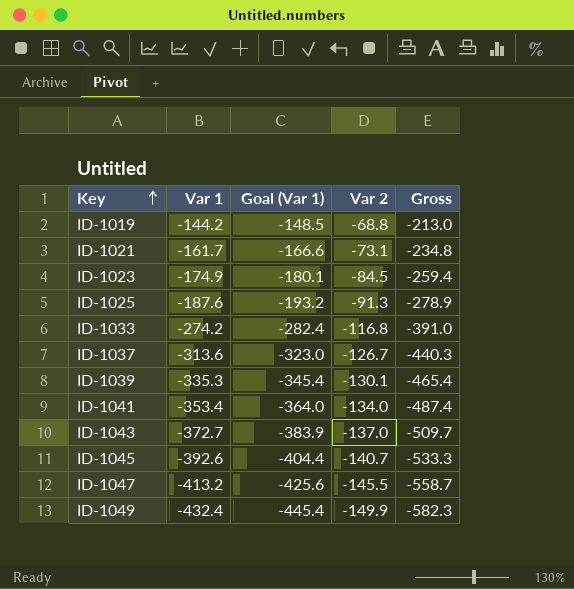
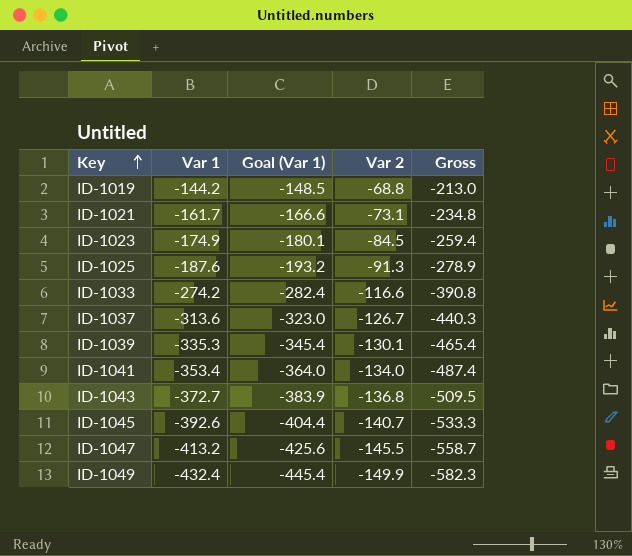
ID-1033 | Var 2: -116.8 -> -116.6
ID-1033 | Gross: -391.0 -> -390.8
ID-1043 | Var 2: -137.0 -> -136.8
ID-1043 | Gross: -509.7 -> -509.5

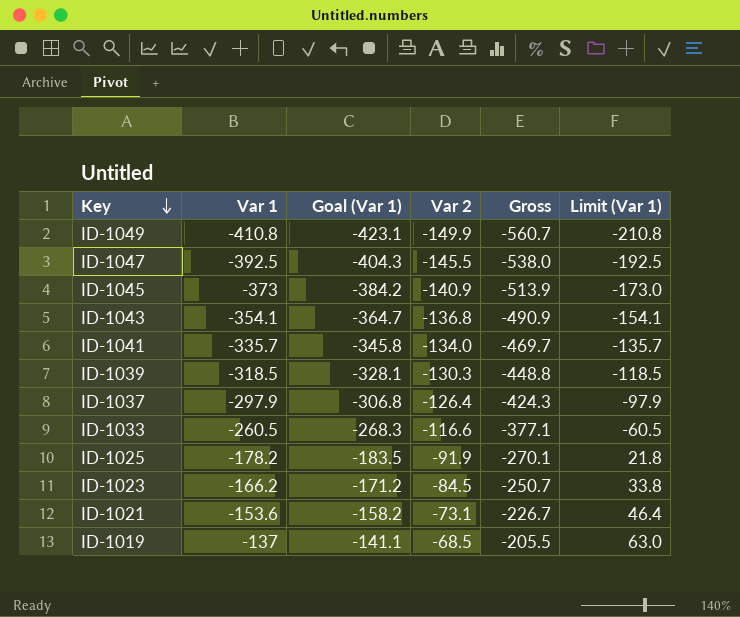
row order: Key ascending -> Key descending
column Limit (Var 1) | formula: none -> [Var 1] + 200
ID-1049 | Var 1: -432.4 -> -410.8
ID-1049 | Goal (Var 1): -445.4 -> -423.1
ID-1049 | Gross: -582.3 -> -560.7
ID-1047 | Var 1: -413.2 -> -392.5
ID-1047 | Goal (Var 1): -425.6 -> -404.3
ID-1047 | Gross: -558.7 -> -538.0
ID-1045 | Var 1: -392.6 -> -373
ID-1045 | Goal (Var 1): -404.4 -> -384.2
ID-1045 | Var 2: -140.7 -> -140.9
ID-1045 | Gross: -533.3 -> -513.9
ID-1043 | Var 1: -372.7 -> -354.1
ID-1043 | Goal (Var 1): -383.9 -> -364.7
ID-1043 | Gross: -509.5 -> -490.9
ID-1041 | Var 1: -353.4 -> -335.7
ID-1041 | Goal (Var 1): -364.0 -> -345.8
ID-1041 | Gross: -487.4 -> -469.7
ID-1039 | Var 1: -335.3 -> -318.5
ID-1039 | Goal (Var 1): -345.4 -> -328.1
ID-1039 | Var 2: -130.1 -> -130.3
ID-1039 | Gross: -465.4 -> -448.8
ID-1037 | Var 1: -313.6 -> -297.9
ID-1037 | Goal (Var 1): -323.0 -> -306.8
ID-1037 | Var 2: -126.7 -> -126.4
ID-1037 | Gross: -440.3 -> -424.3
ID-1033 | Var 1: -274.2 -> -260.5
ID-1033 | Goal (Var 1): -282.4 -> -268.3
ID-1033 | Gross: -390.8 -> -377.1
ID-1025 | Var 1: -187.6 -> -178.2
ID-1025 | Goal (Var 1): -193.2 -> -183.5
ID-1025 | Var 2: -91.3 -> -91.9
ID-1025 | Gross: -278.9 -> -270.1
ID-1023 | Var 1: -174.9 -> -166.2
ID-1023 | Goal (Var 1): -180.1 -> -171.2
ID-1023 | Gross: -259.4 -> -250.7
ID-1021 | Var 1: -161.7 -> -153.6
ID-1021 | Goal (Var 1): -166.6 -> -158.2
ID-1021 | Gross: -234.8 -> -226.7
ID-1019 | Var 1: -144.2 -> -137
ID-1019 | Goal (Var 1): -148.5 -> -141.1
ID-1019 | Var 2: -68.8 -> -68.5
ID-1019 | Gross: -213.0 -> -205.5

